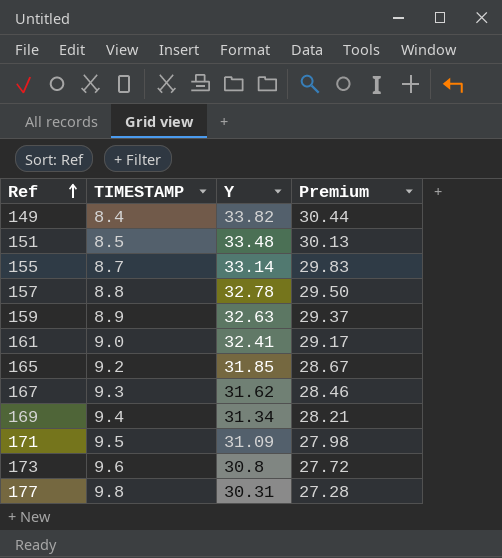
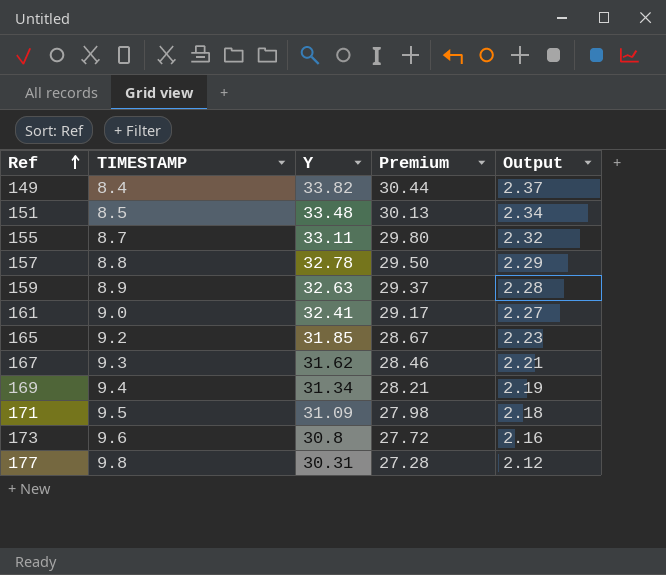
column Output | formula: none -> [Y] * 0.07
155 | Y: 33.14 -> 33.11
155 | Premium: 29.83 -> 29.80

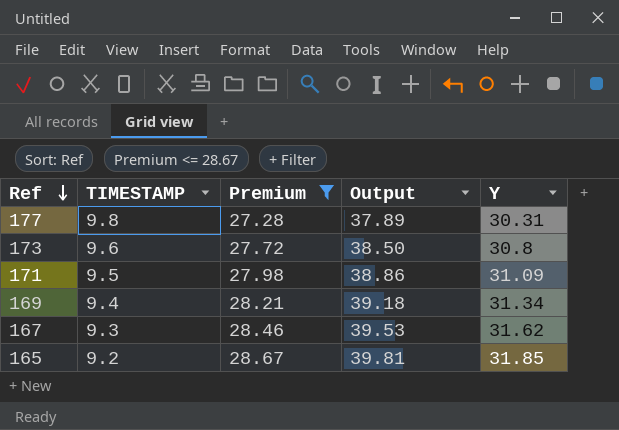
filter: none -> Premium <= 28.67
row order: Ref ascending -> Ref descending
column Output | formula: [Y] * 0.07 -> [Y] * 1.25
column Y | position: 3 -> 5

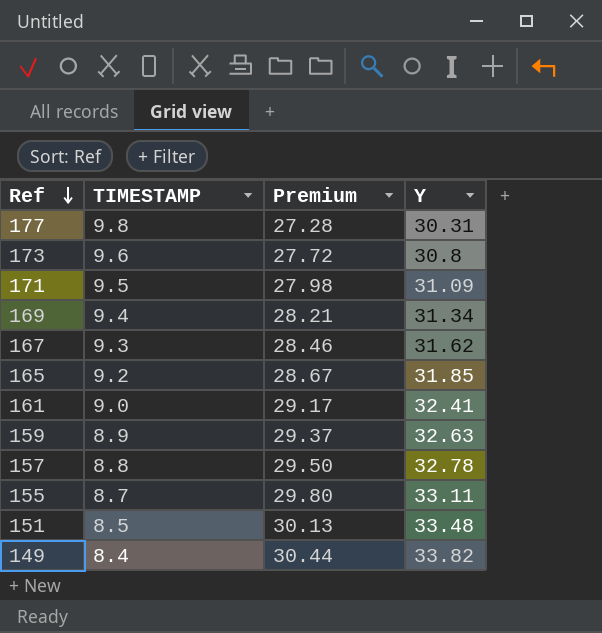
filter: Premium <= 28.67 -> none
column Output | formula: [Y] * 1.25 -> none

